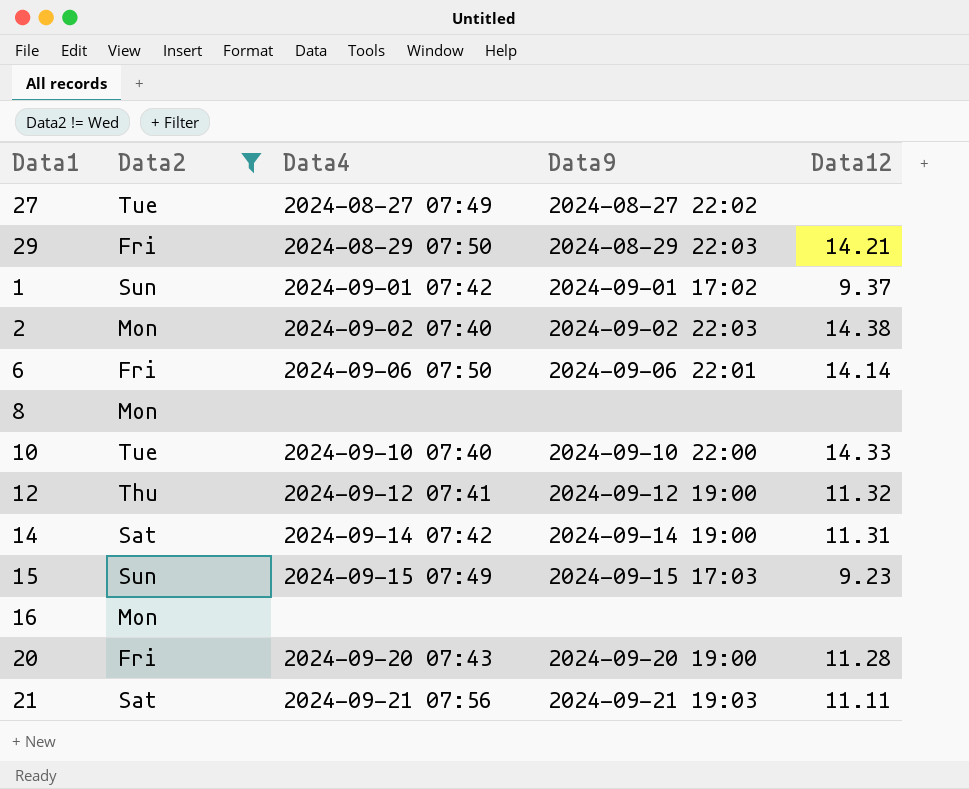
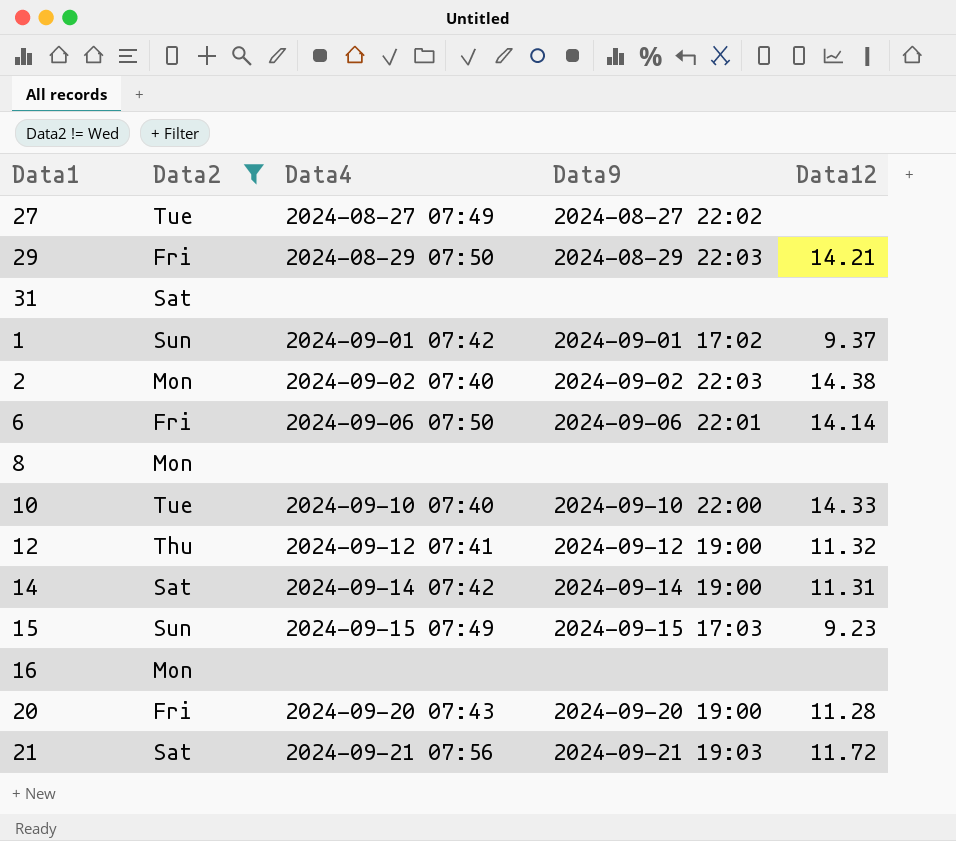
row 31: none -> Sat | none | none | none
21 | Data12: 11.11 -> 11.72

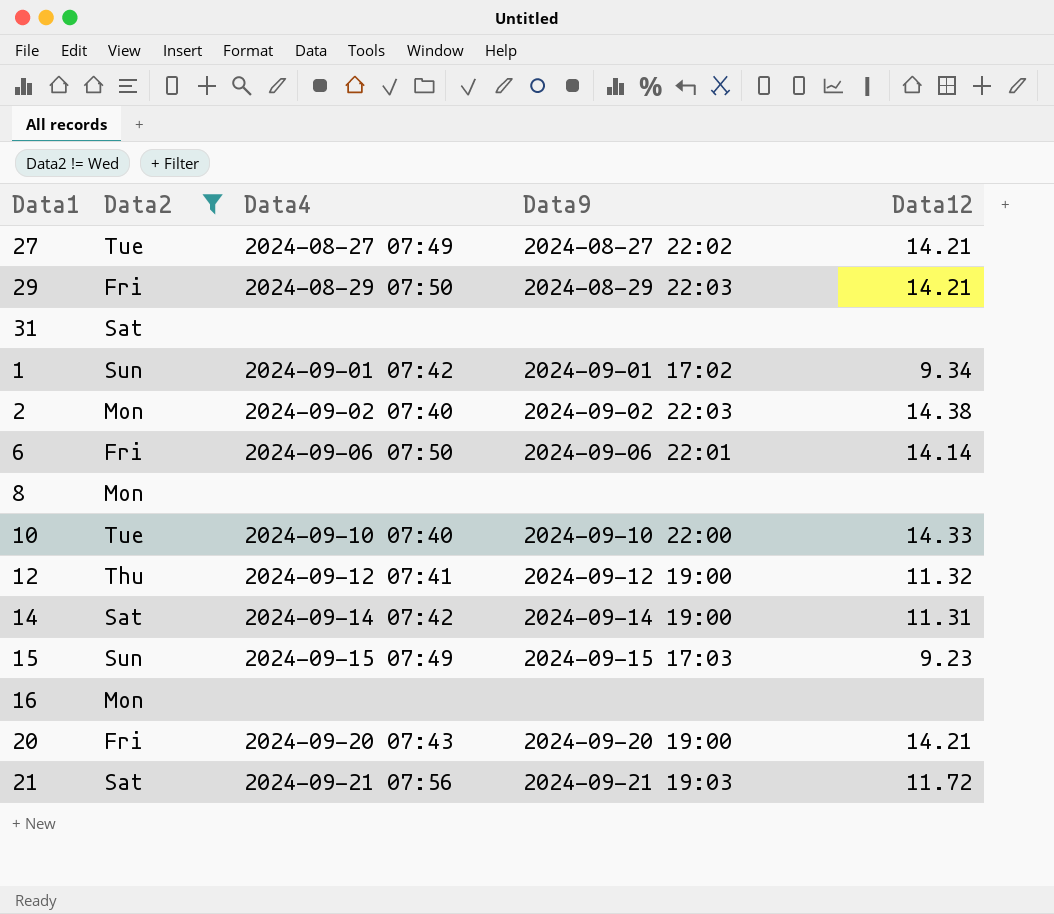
27 | Data12: none -> 14.21
1 | Data12: 9.37 -> 9.34
20 | Data12: 11.28 -> 14.21

